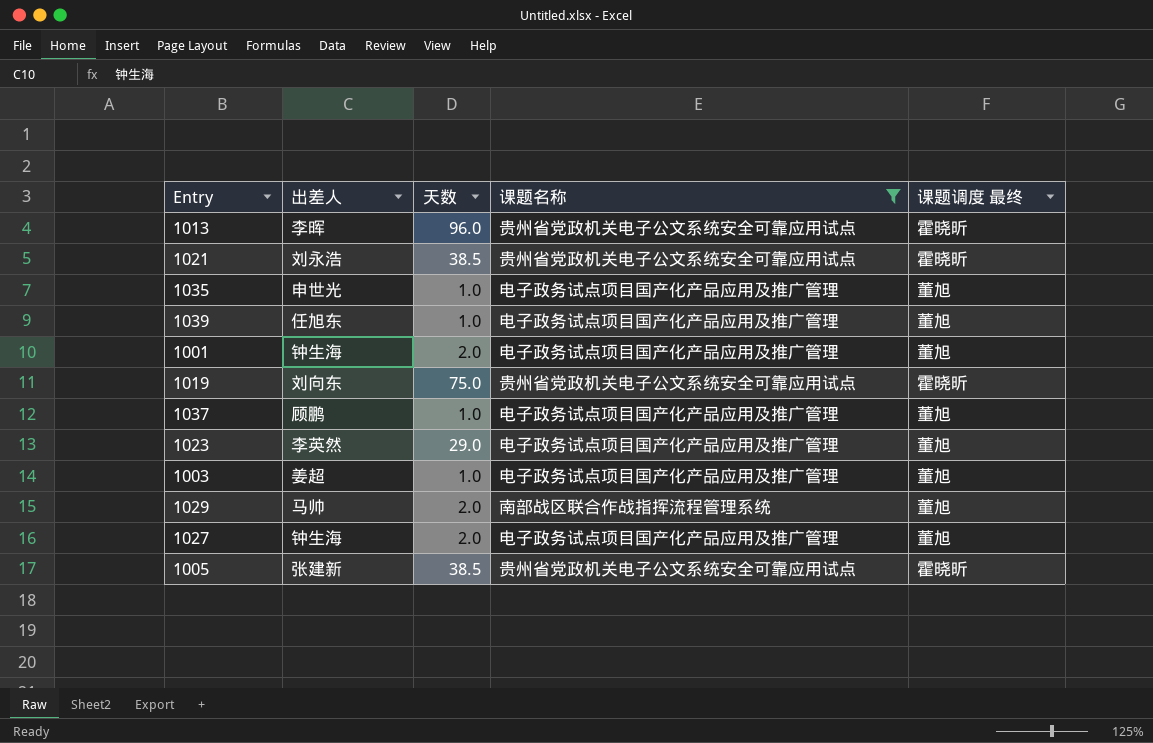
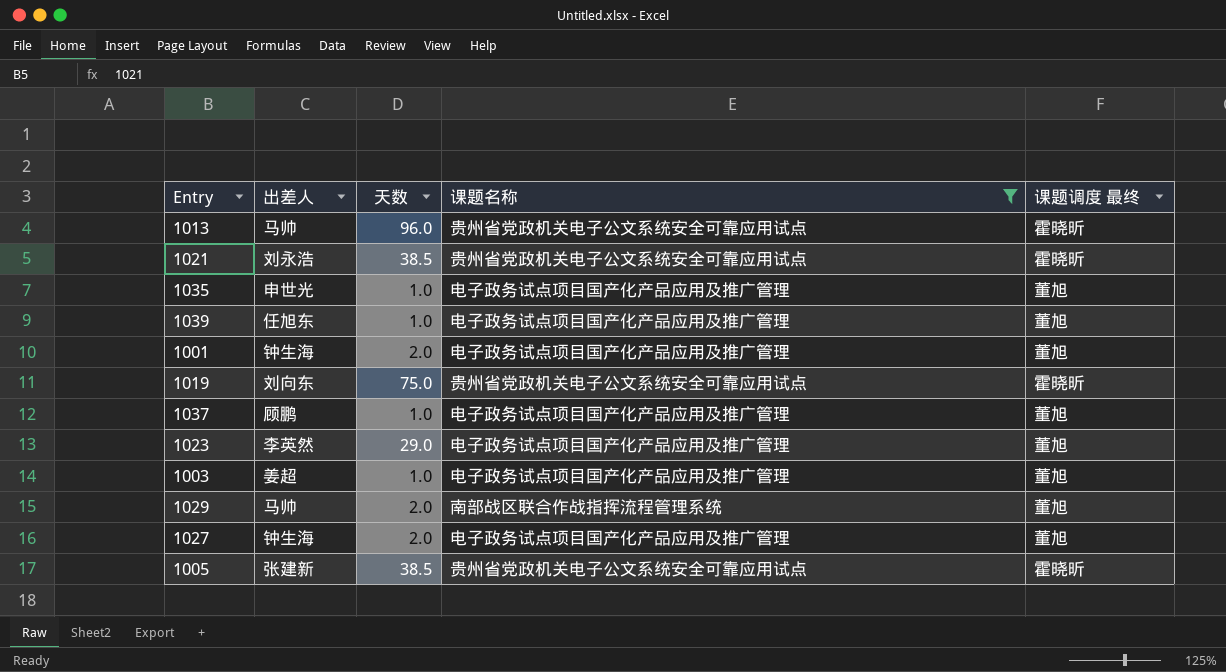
1013 | 出差人: 李晖 -> 马帅

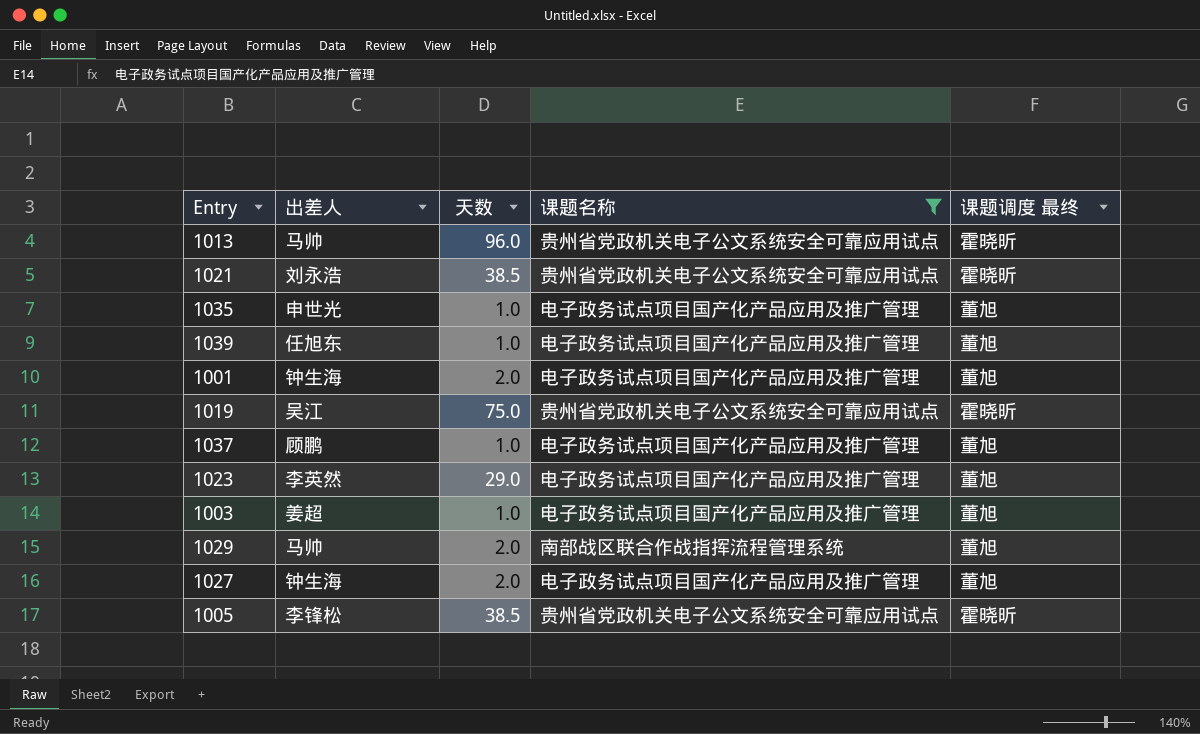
1019 | 出差人: 刘向东 -> 吴江
1005 | 出差人: 张建新 -> 李锋松

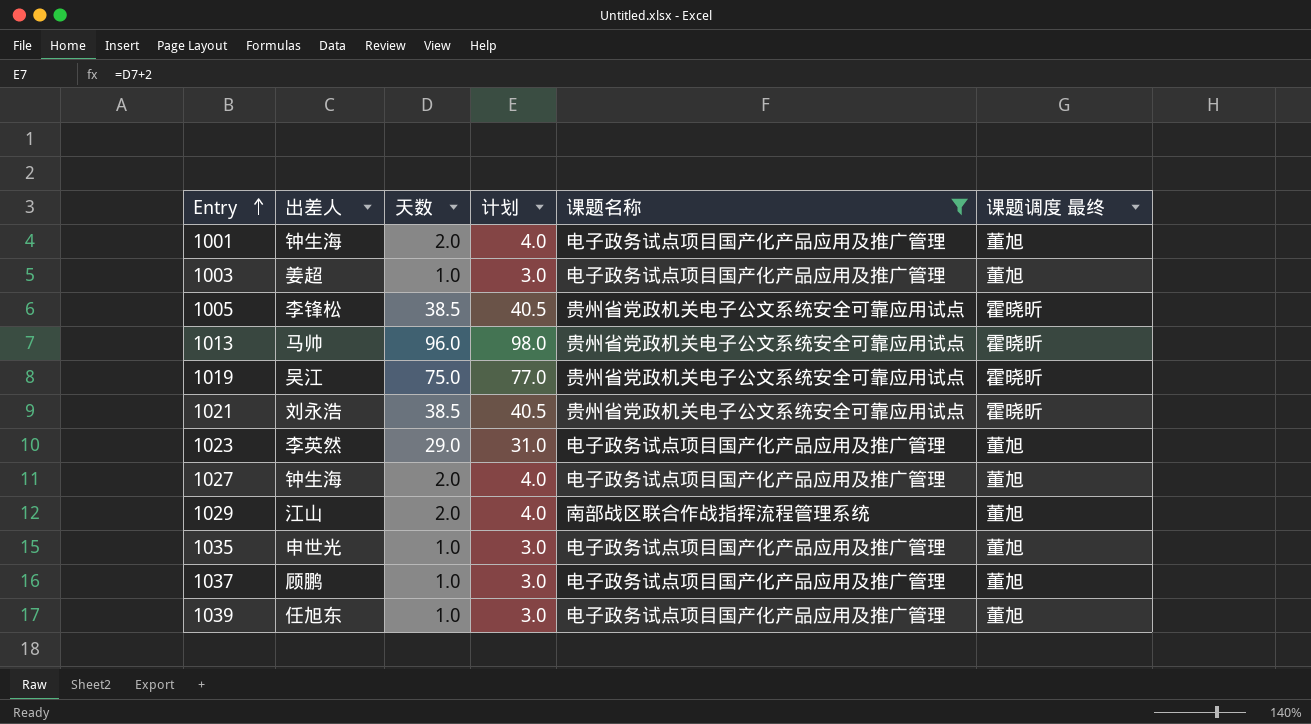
row order: none -> Entry ascending
column 计划 | formula: none -> [天数] + 2
1029 | 出差人: 马帅 -> 江山

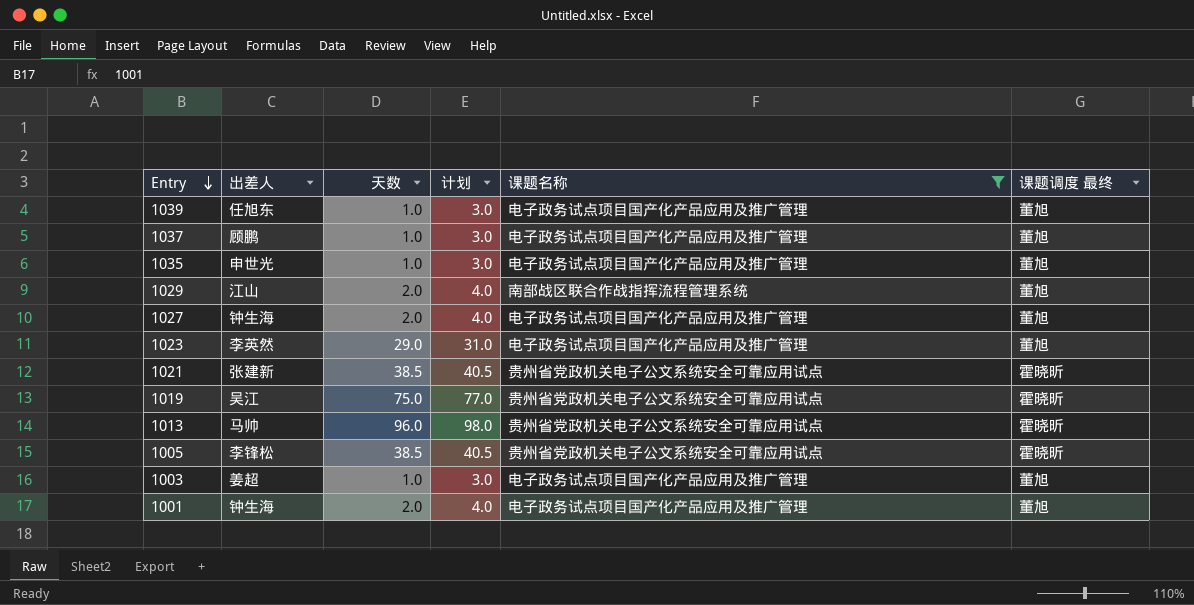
row order: Entry ascending -> Entry descending
1021 | 出差人: 刘永浩 -> 张建新

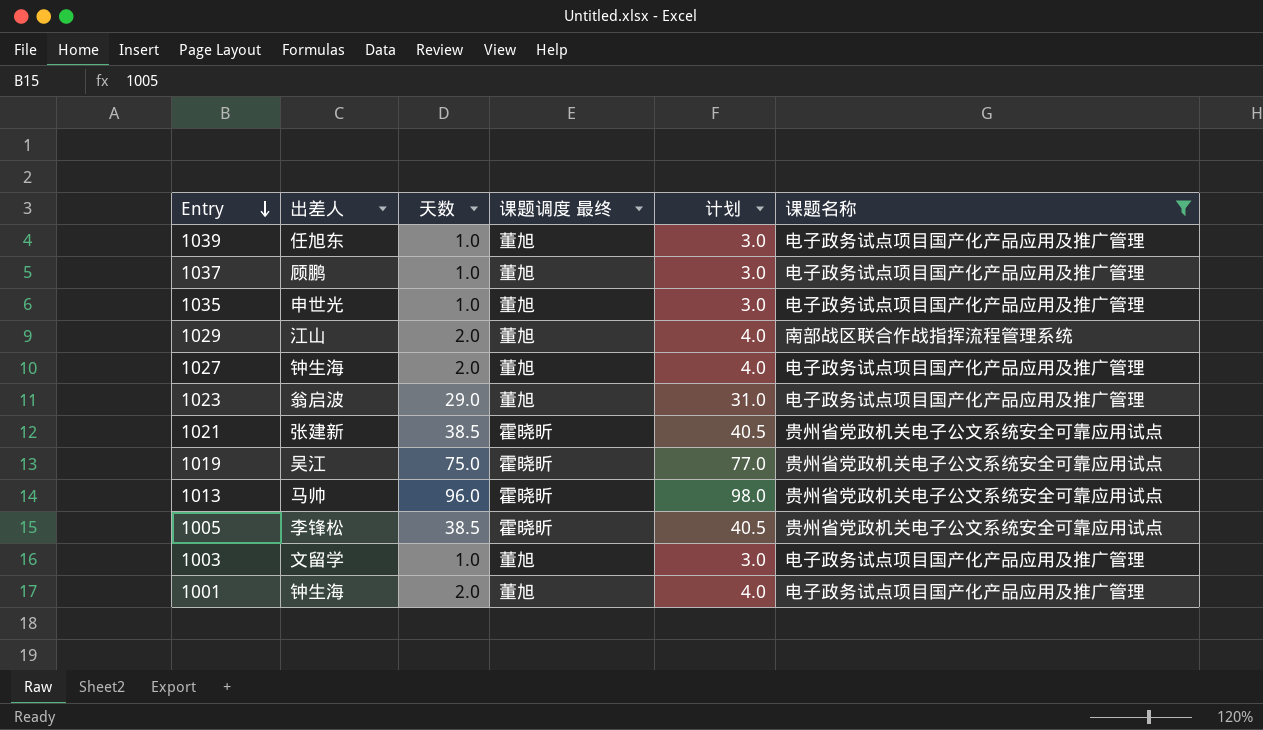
column 课题调度 最终 | position: 6 -> 4
1023 | 出差人: 李英然 -> 翁启波
1003 | 出差人: 姜超 -> 文留学

